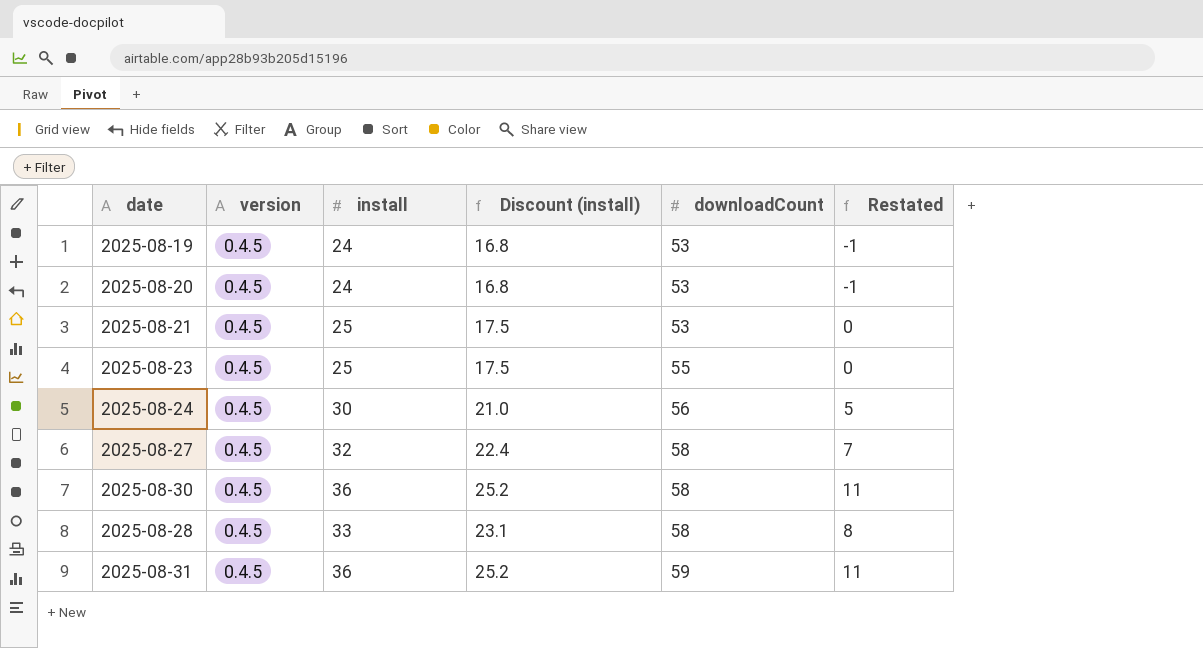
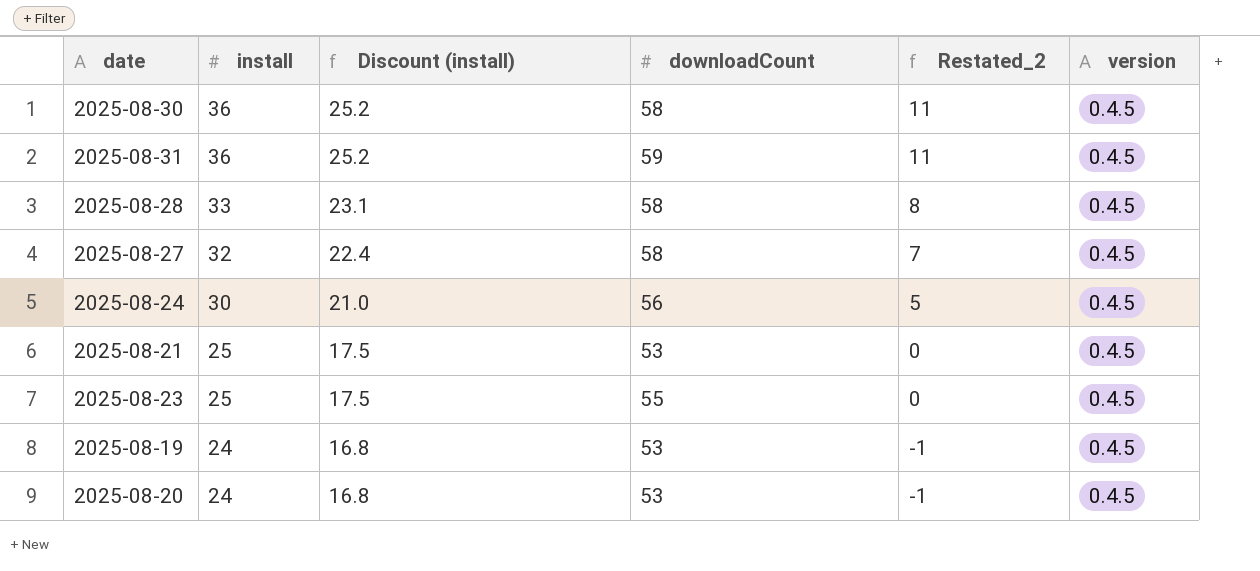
row order: downloadCount ascending -> install descending
column name: Restated -> Restated_2
column version | position: 2 -> 6

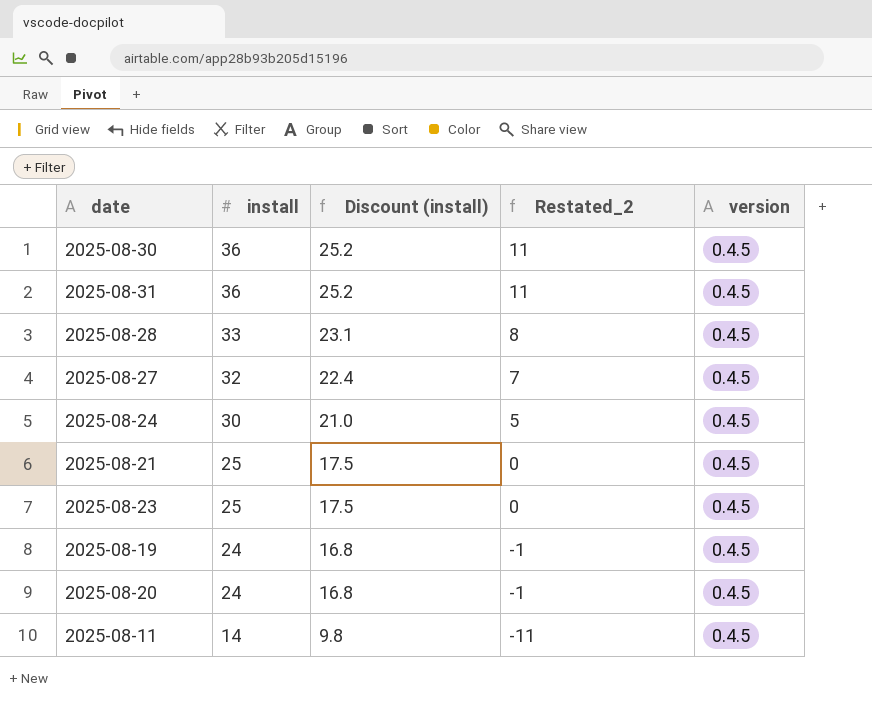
column downloadCount | position: 4 -> none
row 2025-08-11: none -> 14 | 9.8 | -11 | 0.4.5

